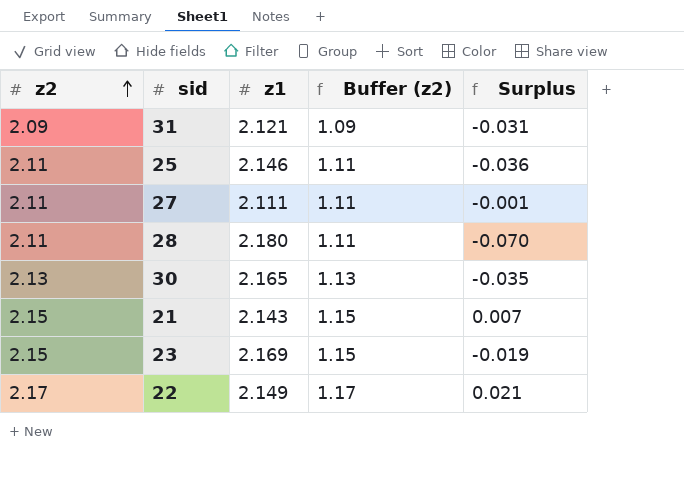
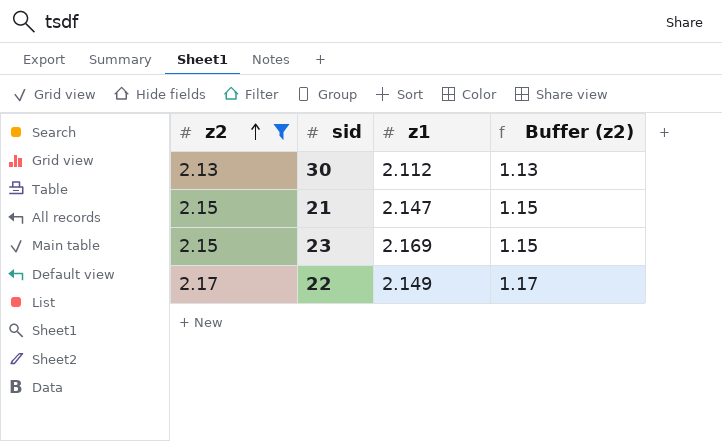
filter: none -> z2 >= 2.13
column Surplus | formula: [z2] - [z1] -> none
30 | z1: 2.165 -> 2.112
21 | z1: 2.143 -> 2.147

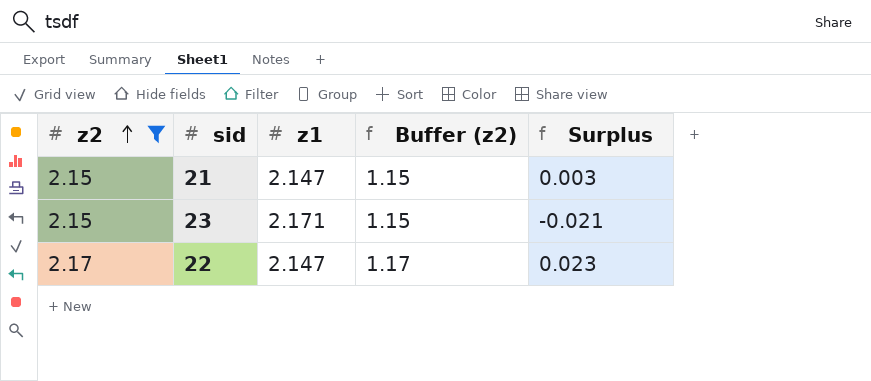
column Surplus | formula: none -> [z2] - [z1]
row 30: 2.13 | 2.112 | 1.13 -> none
23 | z1: 2.169 -> 2.171
22 | z1: 2.149 -> 2.147

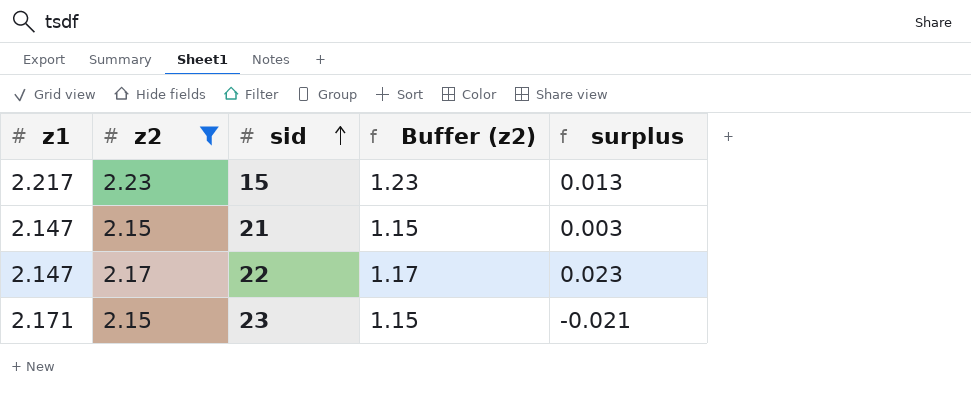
row order: z2 ascending -> sid ascending
column z1 | position: 3 -> 1
column name: Surplus -> surplus
row 15: none -> 2.217 | 2.23 | 1.23 | 0.013

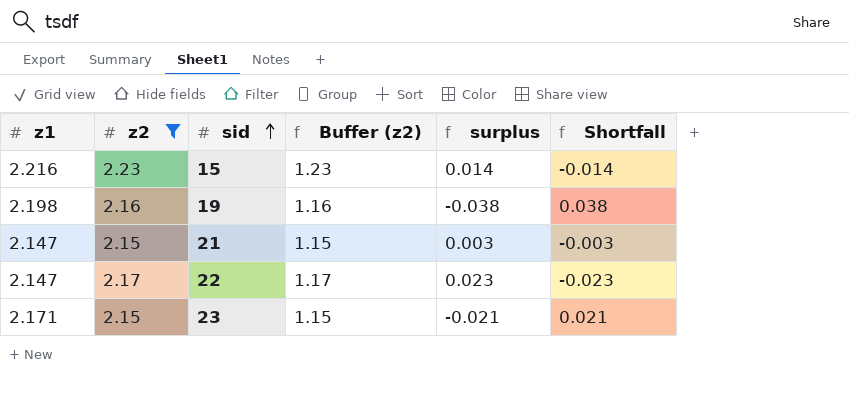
column Shortfall | formula: none -> [z1] - [z2]
15 | z1: 2.217 -> 2.216
15 | surplus: 0.013 -> 0.014
row 19: none -> 2.198 | 2.16 | 1.16 | -0.038 | 0.038

